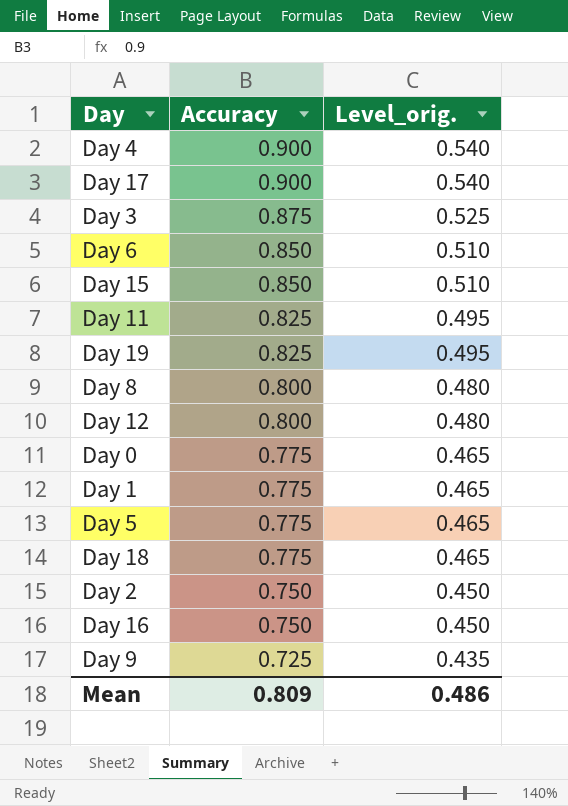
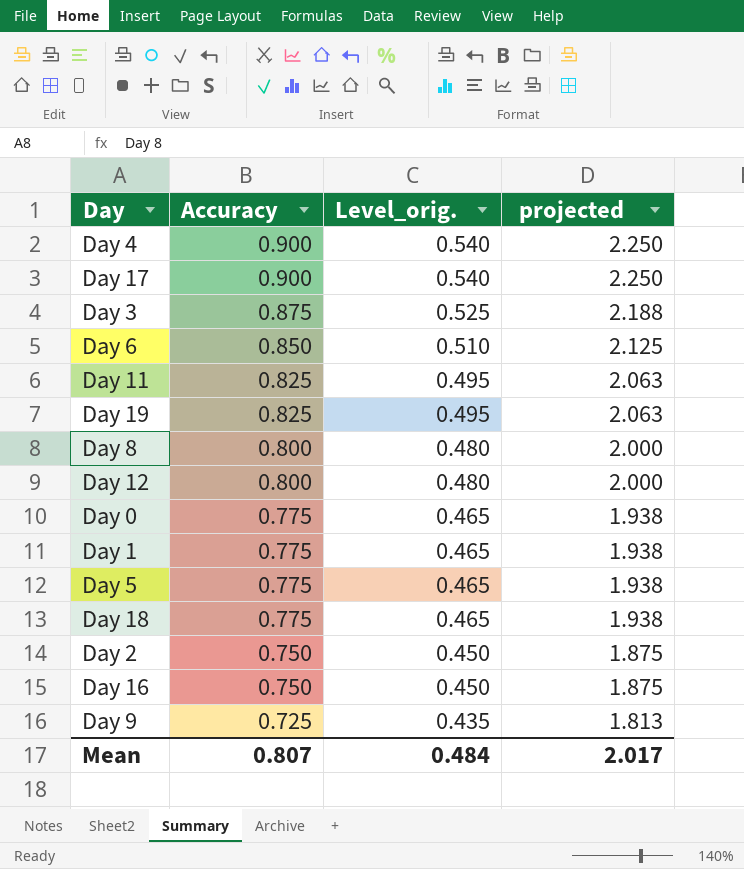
column projected | formula: none -> [Accuracy] * 2.5
row Day 15: 0.850 | 0.510 -> none
Mean | Accuracy: 0.809 -> 0.807
Mean | Level_orig.: 0.486 -> 0.484

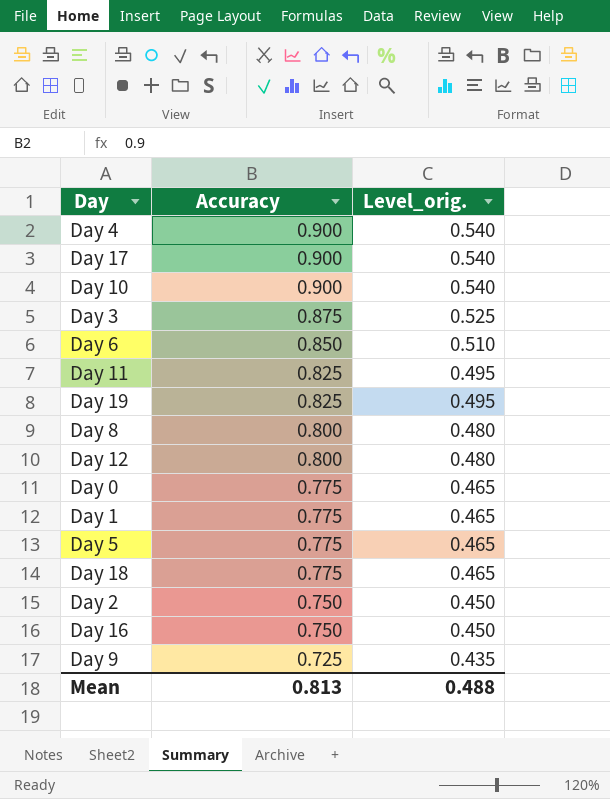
column projected | formula: [Accuracy] * 2.5 -> none
row Day 10: none -> 0.900 | 0.540
Mean | Accuracy: 0.807 -> 0.813
Mean | Level_orig.: 0.484 -> 0.488

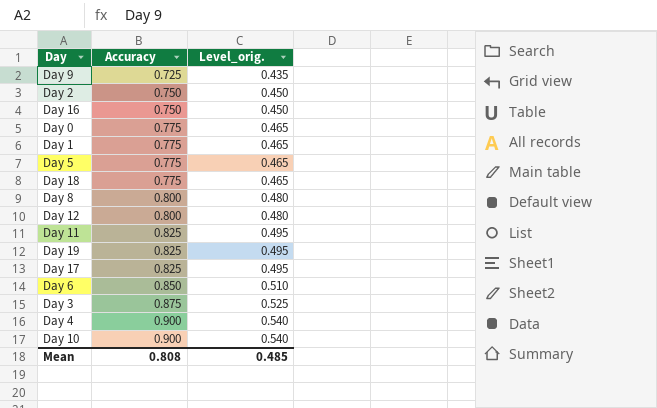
row order: Accuracy descending -> Accuracy ascending
Day 17 | Accuracy: 0.900 -> 0.825
Day 17 | Level_orig.: 0.540 -> 0.495
Mean | Accuracy: 0.813 -> 0.808
Mean | Level_orig.: 0.488 -> 0.485

